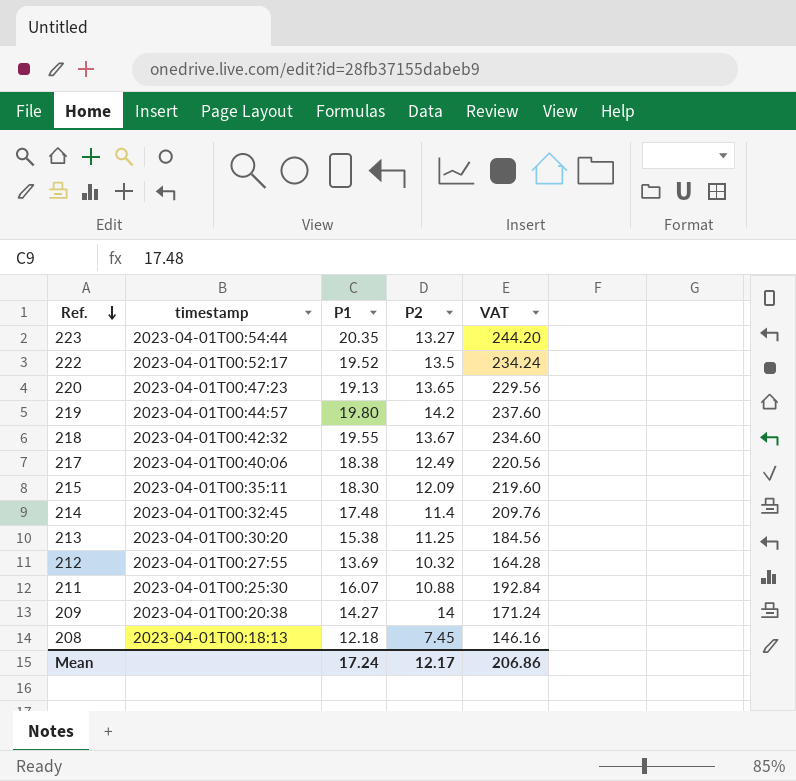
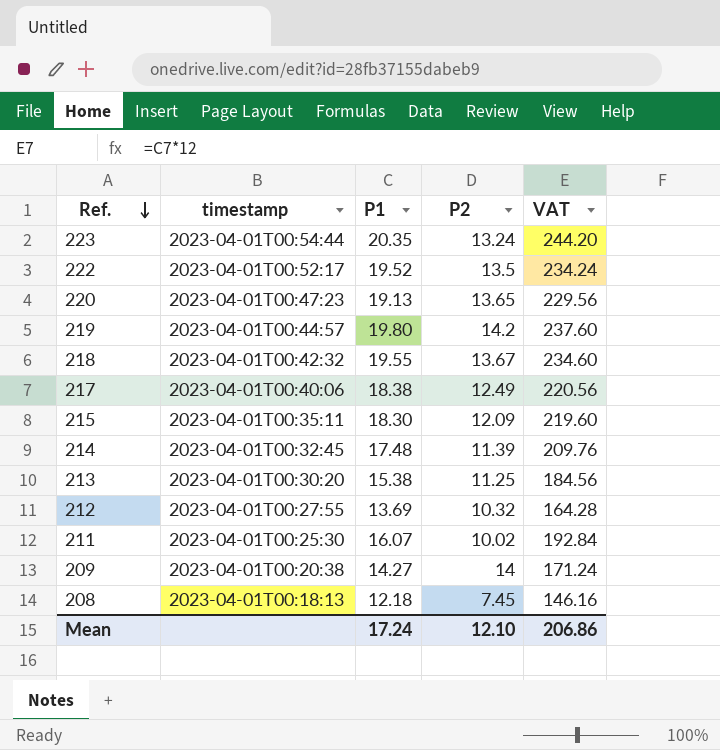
223 | P2: 13.27 -> 13.24
214 | P2: 11.4 -> 11.39
211 | P2: 10.88 -> 10.02
Mean | P2: 12.17 -> 12.10

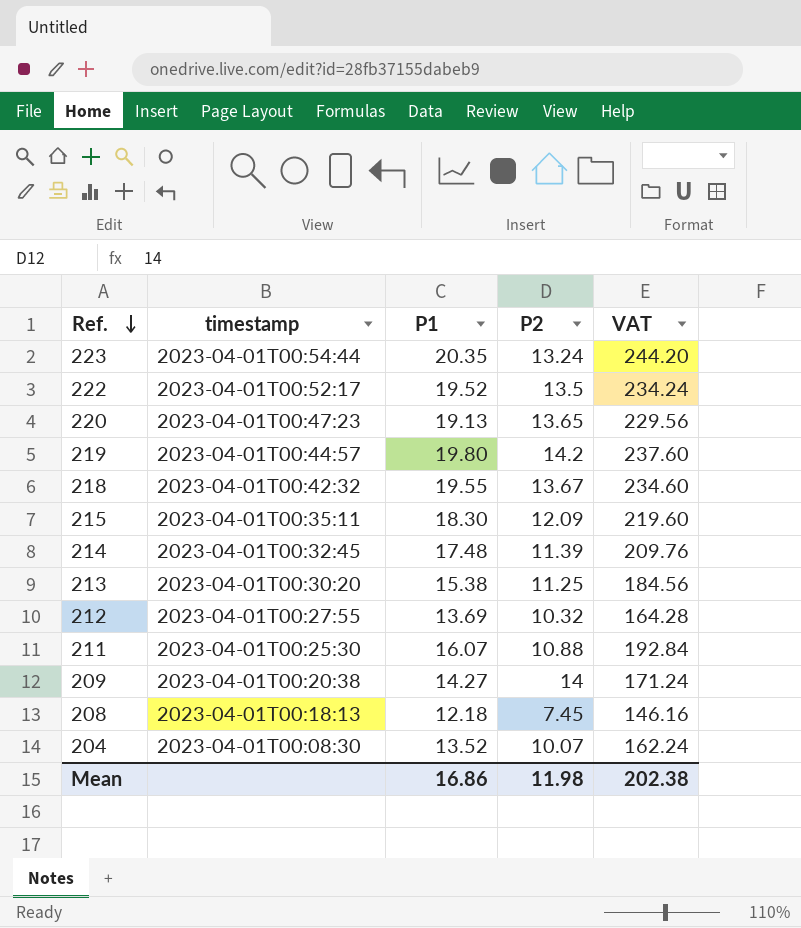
row 217: 2023-04-01T00:40:06 | 18.38 | 12.49 | 220.56 -> none
211 | P2: 10.02 -> 10.88
row 204: none -> 2023-04-01T00:08:30 | 13.52 | 10.07 | 162.24
Mean | P1: 17.24 -> 16.86
Mean | P2: 12.10 -> 11.98
Mean | VAT: 206.86 -> 202.38

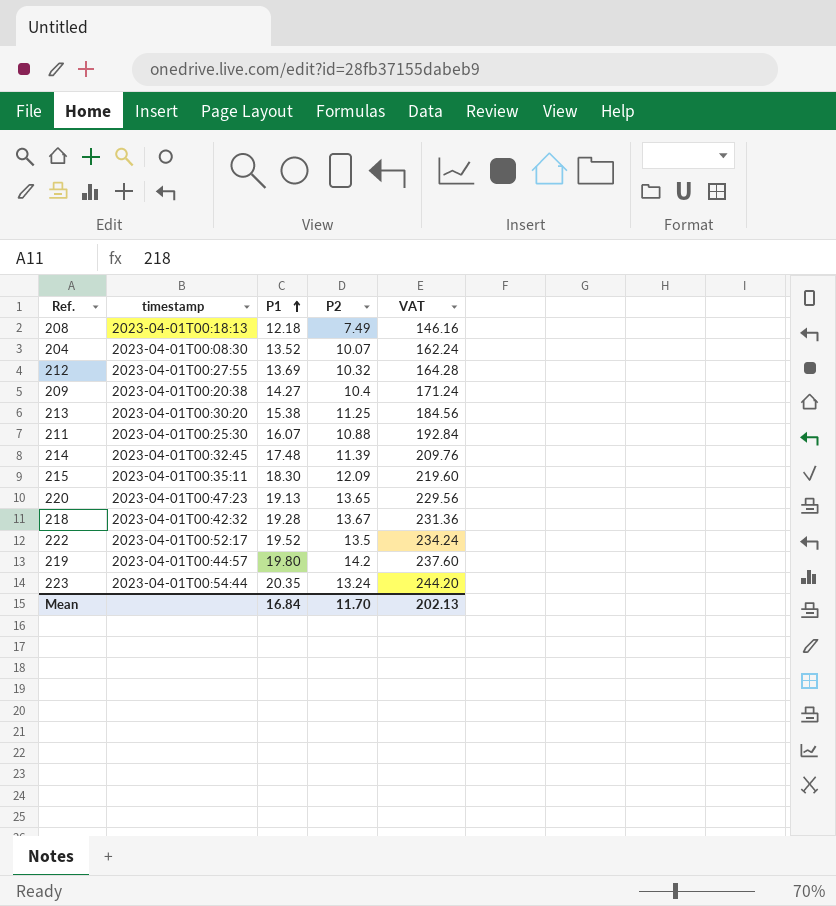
row order: Ref. descending -> P1 ascending
208 | P2: 7.45 -> 7.49
209 | P2: 14 -> 10.4
218 | P1: 19.55 -> 19.28
218 | VAT: 234.60 -> 231.36
Mean | P1: 16.86 -> 16.84
Mean | P2: 11.98 -> 11.70
Mean | VAT: 202.38 -> 202.13

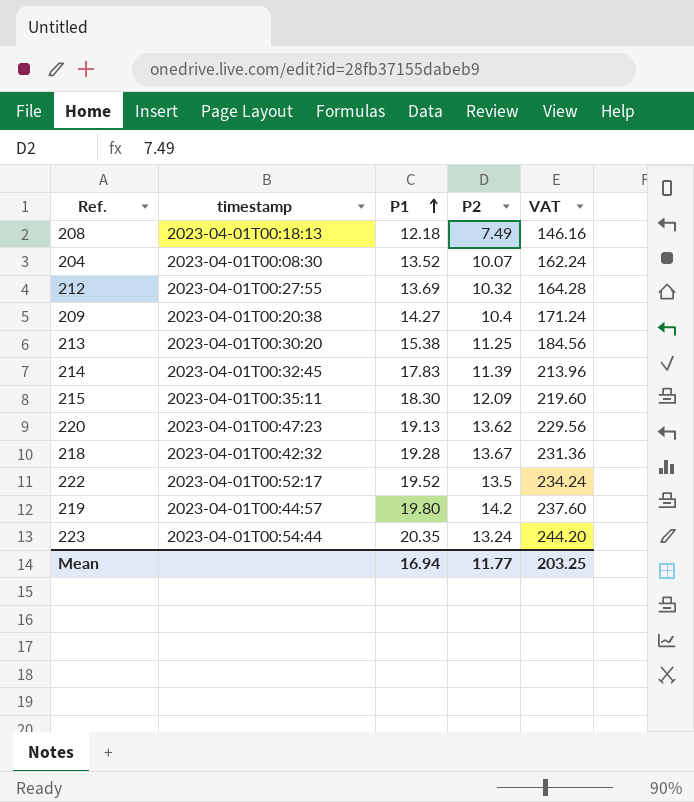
row 211: 2023-04-01T00:25:30 | 16.07 | 10.88 | 192.84 -> none
214 | P1: 17.48 -> 17.83
214 | VAT: 209.76 -> 213.96
220 | P2: 13.65 -> 13.62
Mean | P1: 16.84 -> 16.94
Mean | P2: 11.70 -> 11.77
Mean | VAT: 202.13 -> 203.25

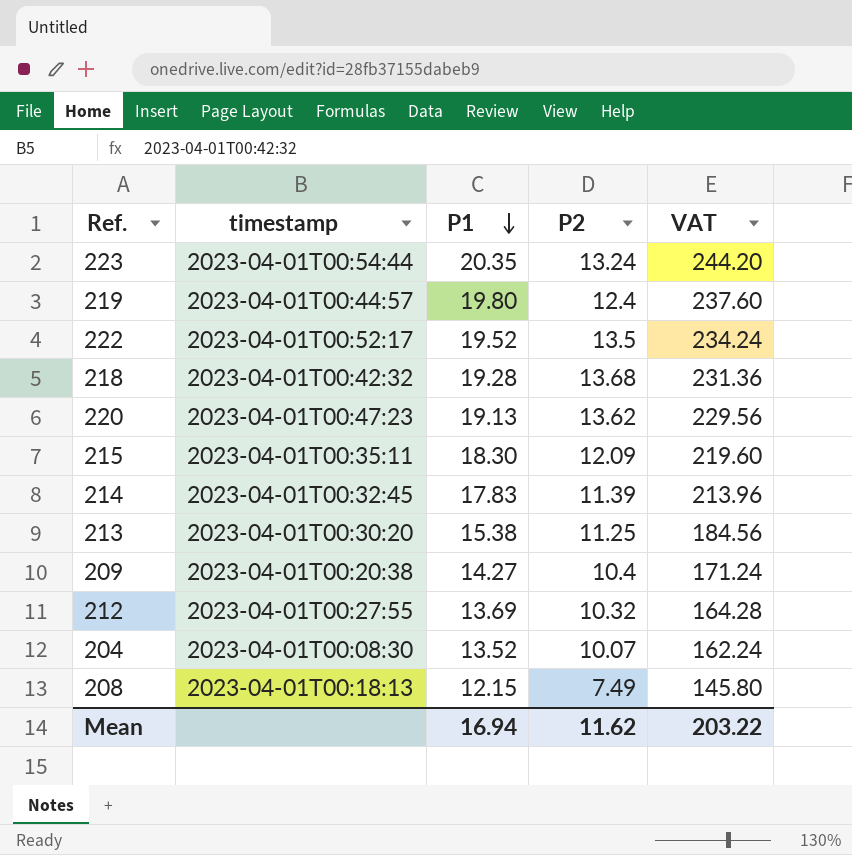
row order: P1 ascending -> P1 descending
219 | P2: 14.2 -> 12.4
218 | P2: 13.67 -> 13.68
208 | P1: 12.18 -> 12.15
208 | VAT: 146.16 -> 145.80
Mean | P2: 11.77 -> 11.62
Mean | VAT: 203.25 -> 203.22

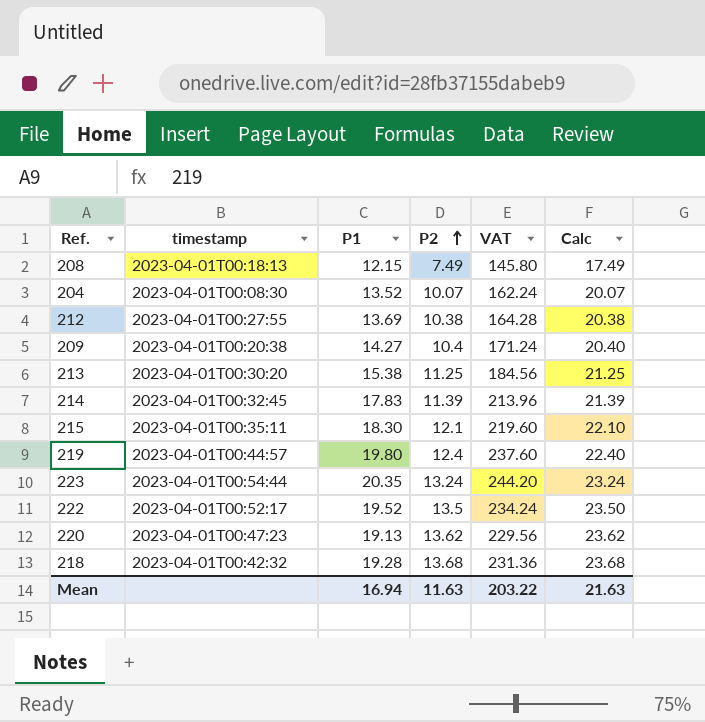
row order: P1 descending -> P2 ascending
column Calc | formula: none -> [P2] + 10
212 | P2: 10.32 -> 10.38
215 | P2: 12.09 -> 12.1
Mean | P2: 11.62 -> 11.63

